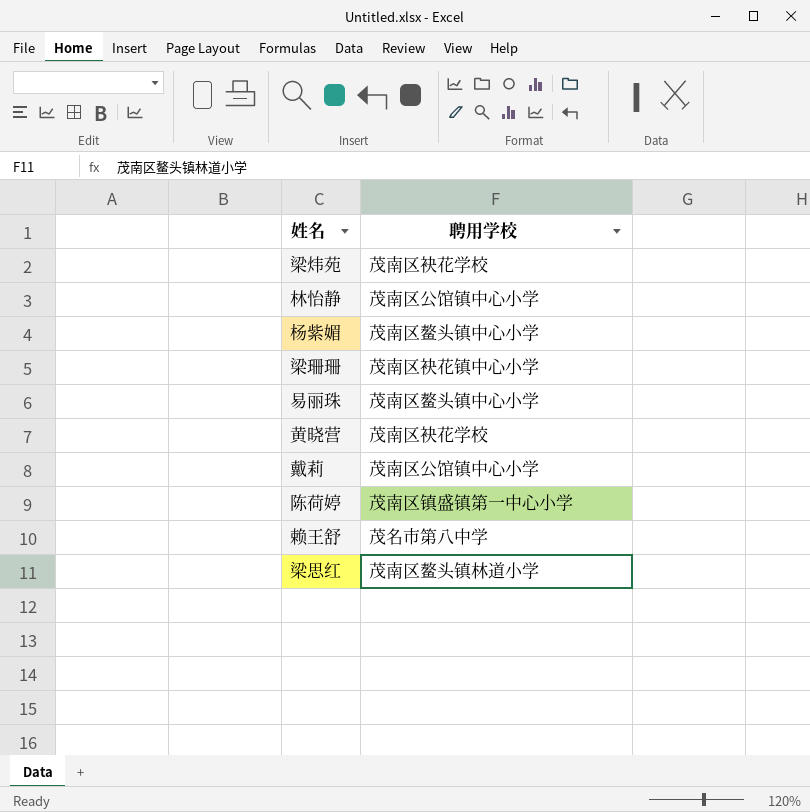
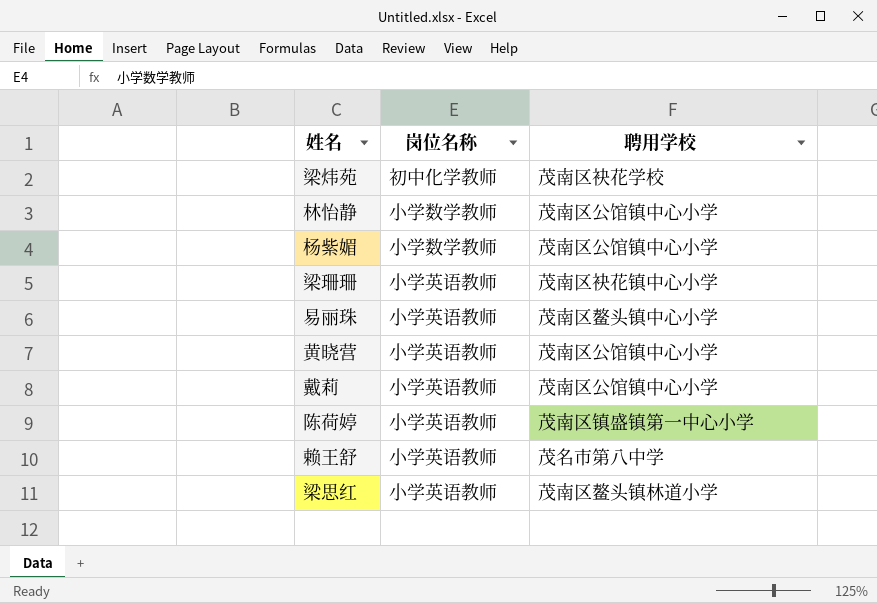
column 岗位名称 | position: none -> 2
杨紫媚 | 聘用学校: 茂南区鳌头镇中心小学 -> 茂南区公馆镇中心小学
黄晓营 | 聘用学校: 茂南区袂花学校 -> 茂南区公馆镇中心小学

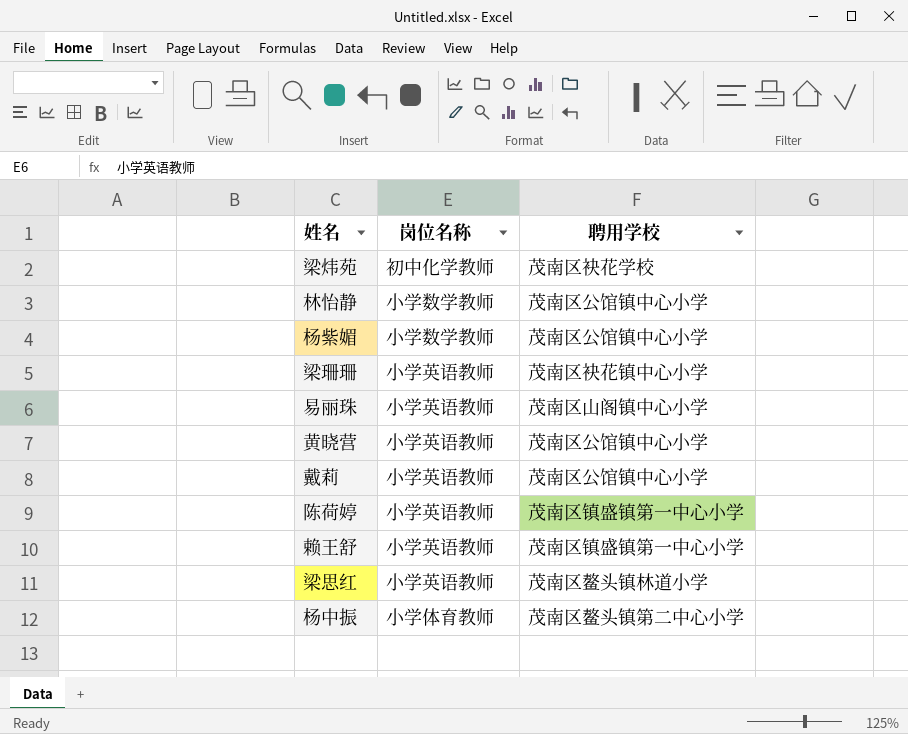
易丽珠 | 聘用学校: 茂南区鳌头镇中心小学 -> 茂南区山阁镇中心小学
赖王舒 | 聘用学校: 茂名市第八中学 -> 茂南区镇盛镇第一中心小学
row 杨中振: none -> 小学体育教师 | 茂南区鳌头镇第二中心小学

